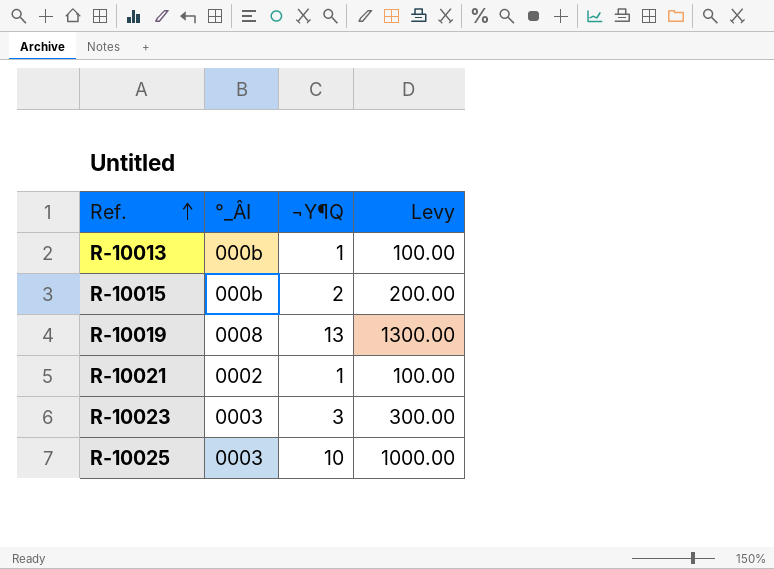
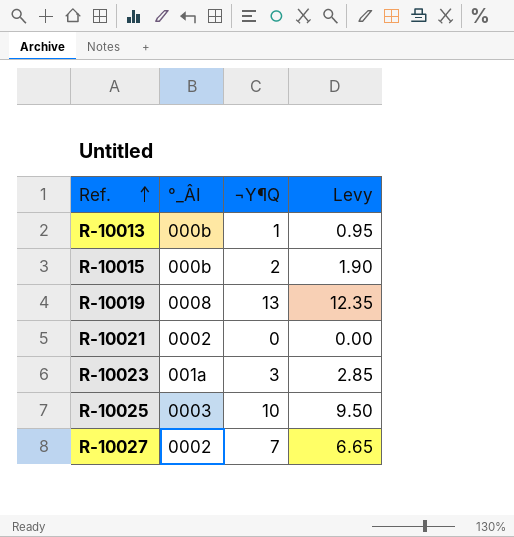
column Levy | formula: [¬Y¶Q] * 100 -> [¬Y¶Q] * 0.95
R-10021 | ¬Y¶Q: 1 -> 0
R-10023 | °_ÂI: 0003 -> 001a
row R-10027: none -> 0002 | 7 | 6.65

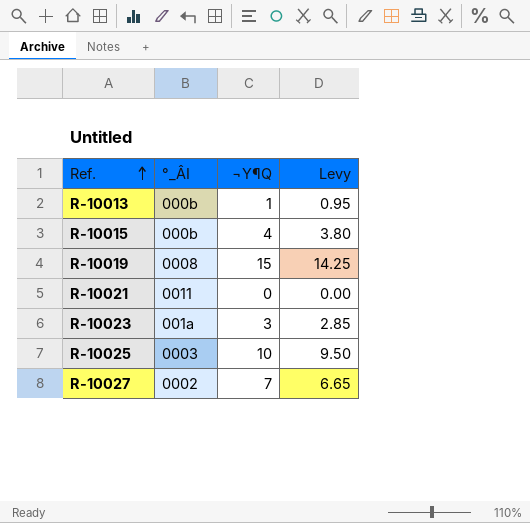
R-10015 | ¬Y¶Q: 2 -> 4
R-10015 | Levy: 1.90 -> 3.80
R-10019 | ¬Y¶Q: 13 -> 15
R-10019 | Levy: 12.35 -> 14.25
R-10021 | °_ÂI: 0002 -> 0011

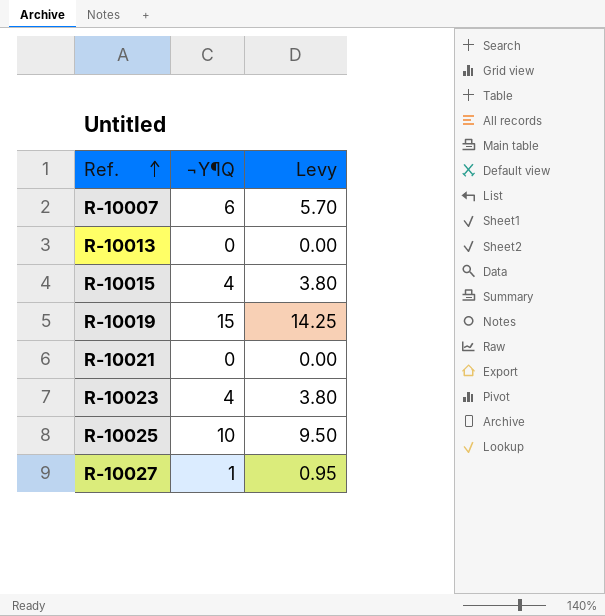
column °_ÂI | position: 2 -> none
row R-10007: none -> 6 | 5.70
R-10013 | ¬Y¶Q: 1 -> 0
R-10013 | Levy: 0.95 -> 0.00
R-10023 | ¬Y¶Q: 3 -> 4
R-10023 | Levy: 2.85 -> 3.80
R-10027 | ¬Y¶Q: 7 -> 1
R-10027 | Levy: 6.65 -> 0.95

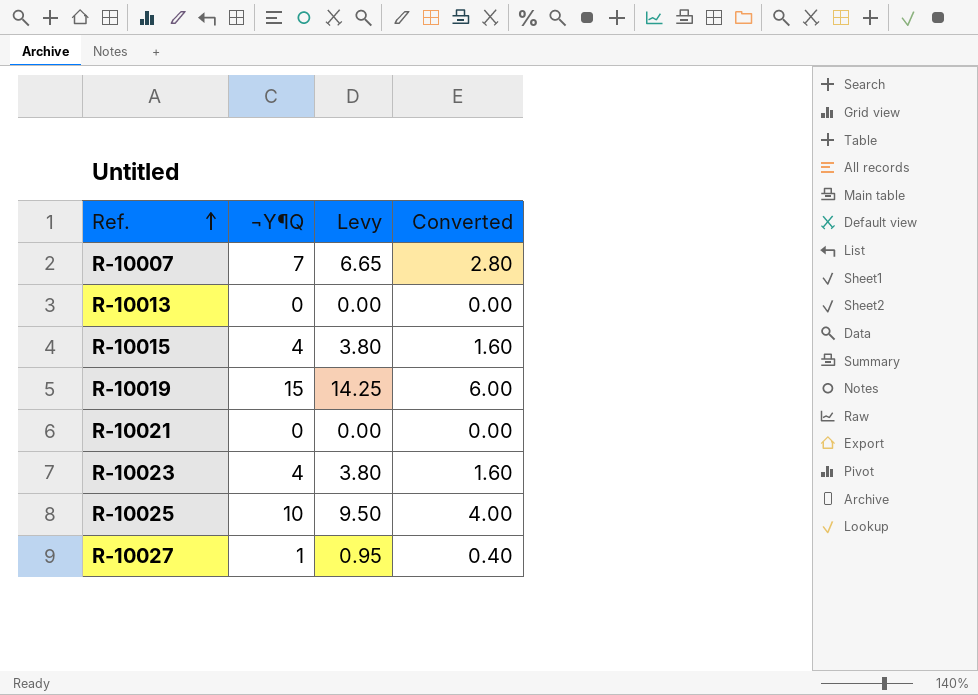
column Converted | formula: none -> [¬Y¶Q] * 0.4
R-10007 | ¬Y¶Q: 6 -> 7
R-10007 | Levy: 5.70 -> 6.65

